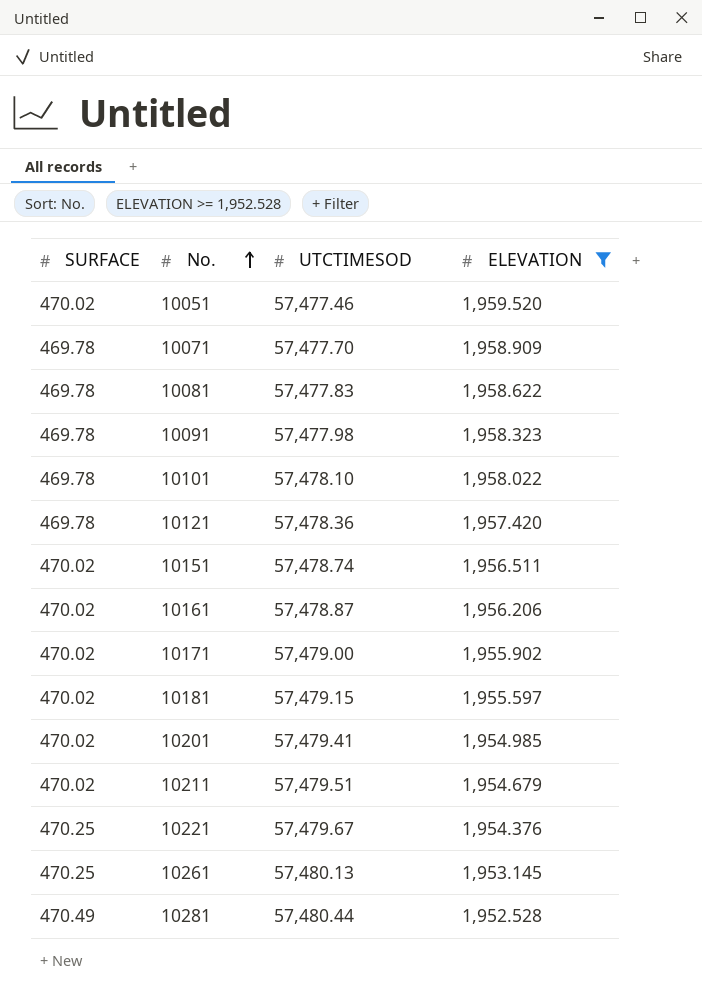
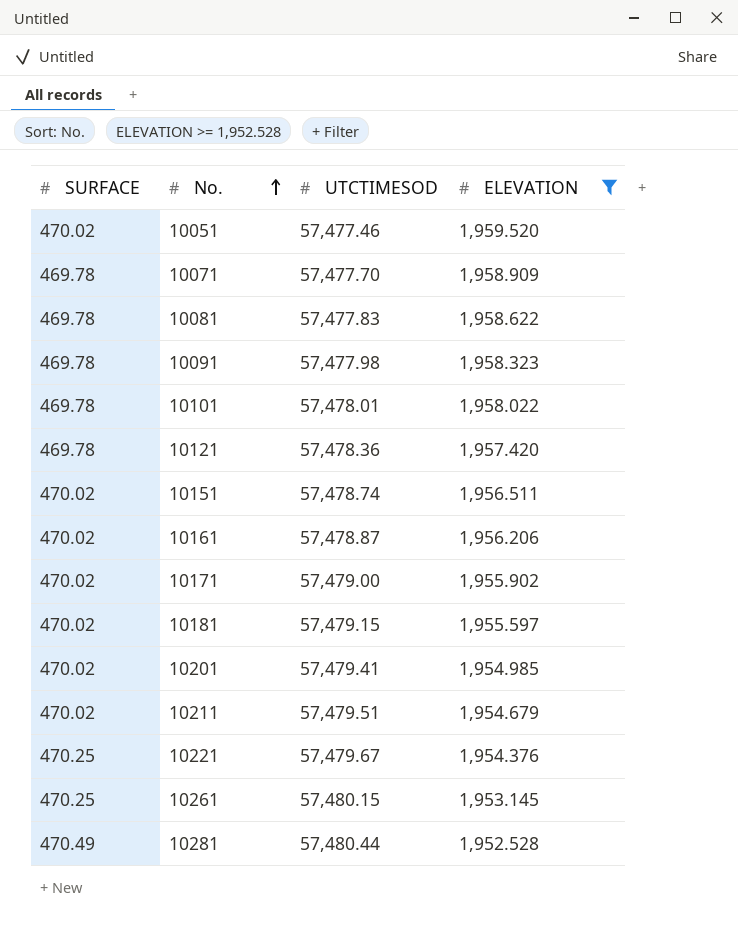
10101 | UTCTIMESOD: 57,478.10 -> 57,478.01
10261 | UTCTIMESOD: 57,480.13 -> 57,480.15

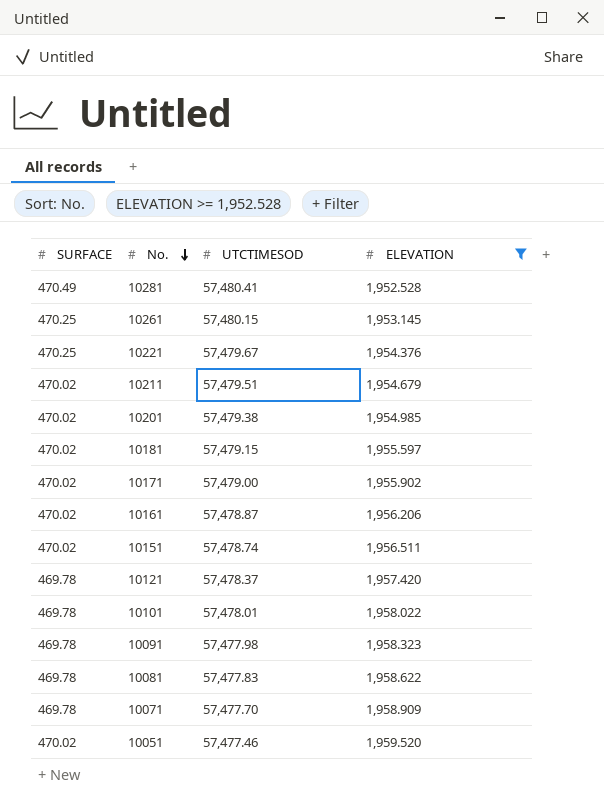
row order: No. ascending -> No. descending
10281 | UTCTIMESOD: 57,480.44 -> 57,480.41
10201 | UTCTIMESOD: 57,479.41 -> 57,479.38
10121 | UTCTIMESOD: 57,478.36 -> 57,478.37

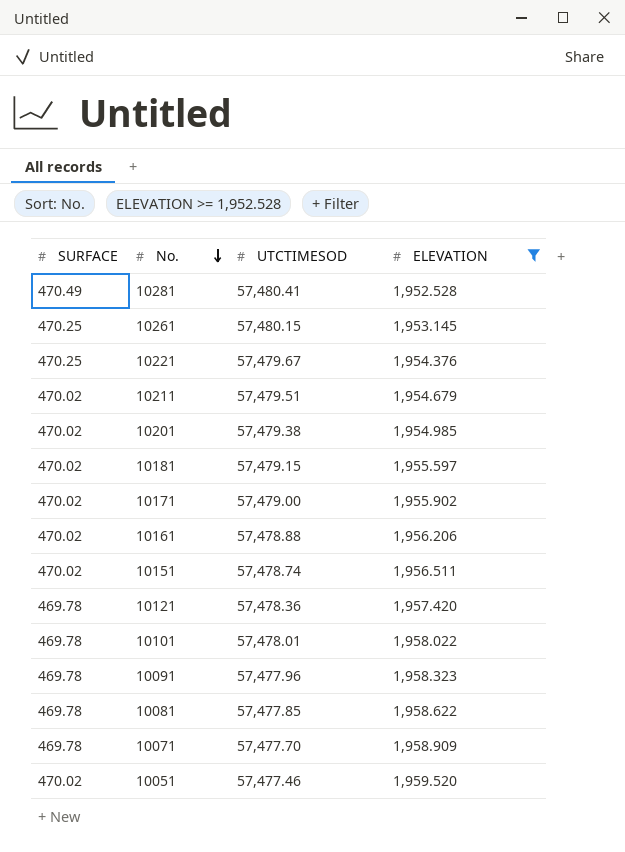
10161 | UTCTIMESOD: 57,478.87 -> 57,478.88
10121 | UTCTIMESOD: 57,478.37 -> 57,478.36
10091 | UTCTIMESOD: 57,477.98 -> 57,477.96
10081 | UTCTIMESOD: 57,477.83 -> 57,477.85

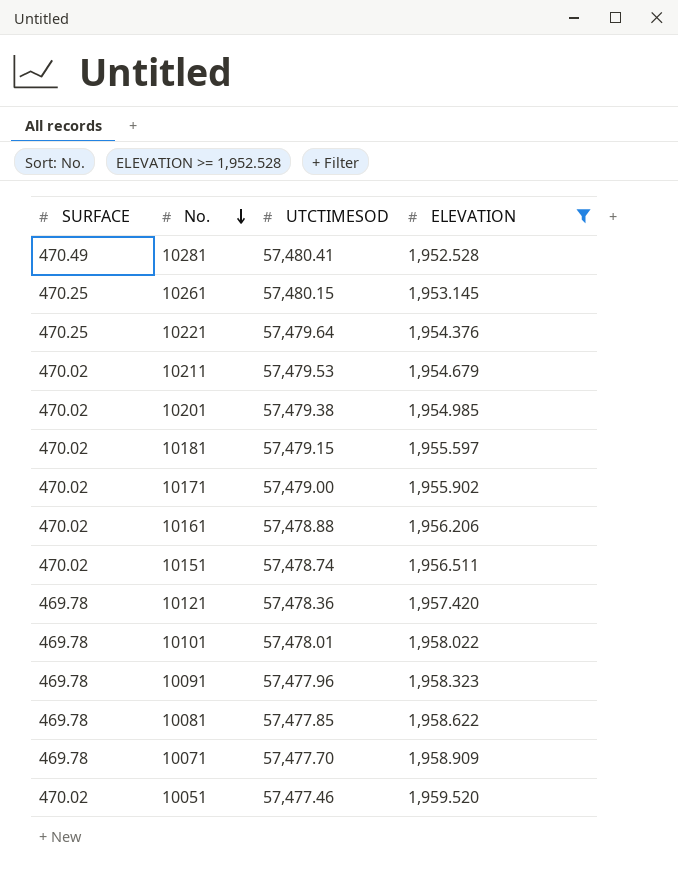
10221 | UTCTIMESOD: 57,479.67 -> 57,479.64
10211 | UTCTIMESOD: 57,479.51 -> 57,479.53

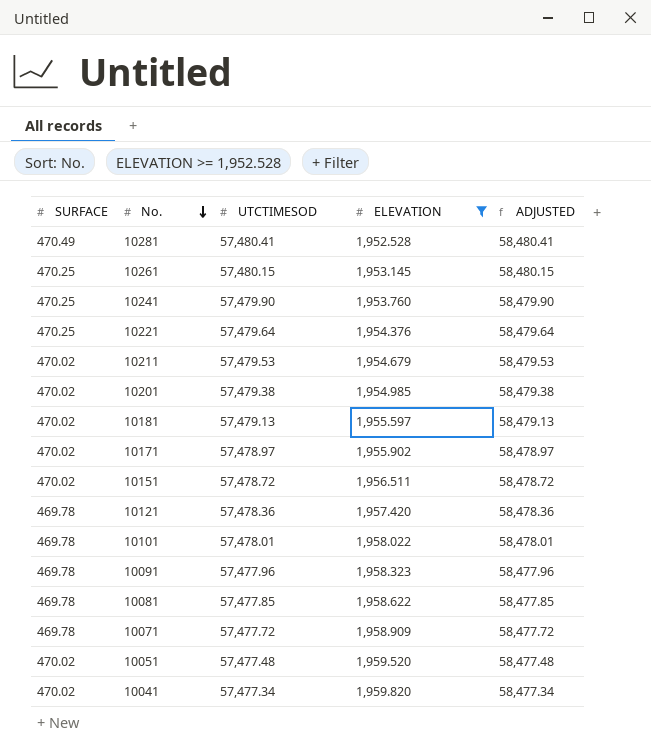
column ADJUSTED | formula: none -> [UTCTIMESOD] + 1000
row 10161: 470.02 | 57,478.88 | 1,956.206 -> none
row 10241: none -> 470.25 | 57,479.90 | 1,953.760 | 58,479.90
10181 | UTCTIMESOD: 57,479.15 -> 57,479.13
10171 | UTCTIMESOD: 57,479.00 -> 57,478.97
10151 | UTCTIMESOD: 57,478.74 -> 57,478.72
10071 | UTCTIMESOD: 57,477.70 -> 57,477.72
10051 | UTCTIMESOD: 57,477.46 -> 57,477.48
row 10041: none -> 470.02 | 57,477.34 | 1,959.820 | 58,477.34

